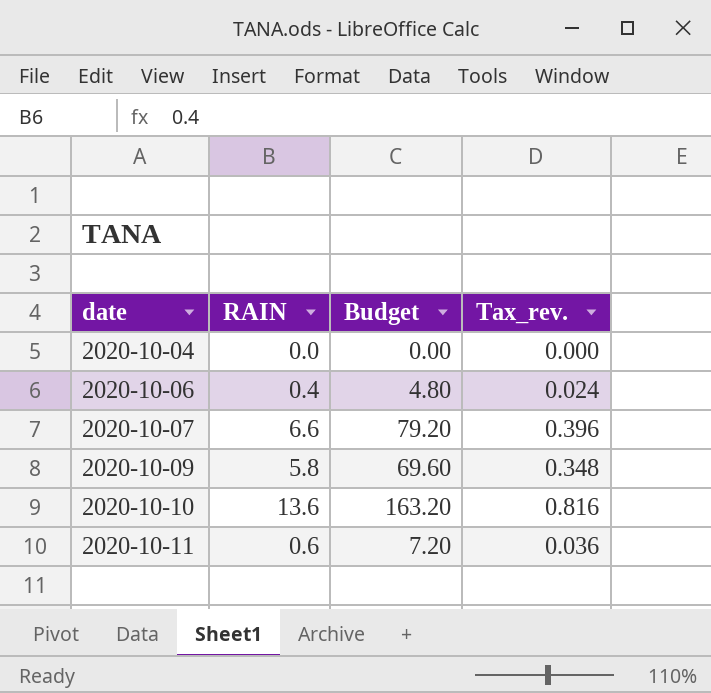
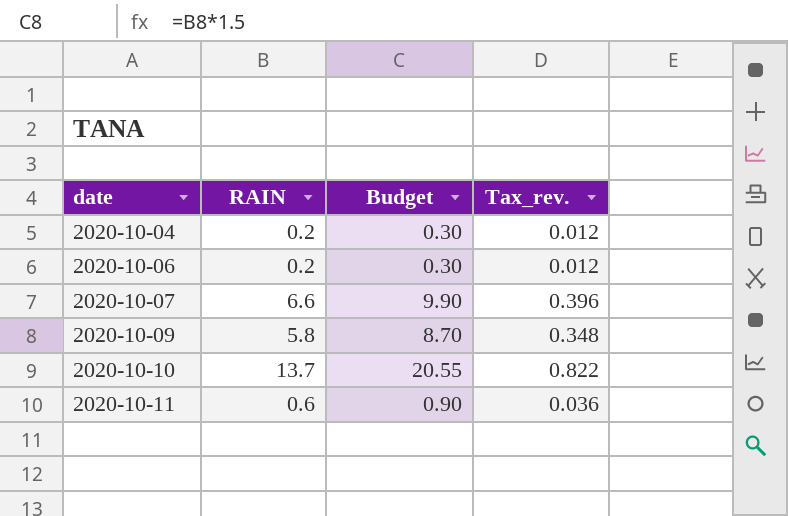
column Budget | formula: [RAIN] * 12 -> [RAIN] * 1.5
2020-10-04 | RAIN: 0.0 -> 0.2
2020-10-04 | Tax_rev.: 0.000 -> 0.012
2020-10-06 | RAIN: 0.4 -> 0.2
2020-10-06 | Tax_rev.: 0.024 -> 0.012
2020-10-10 | RAIN: 13.6 -> 13.7
2020-10-10 | Tax_rev.: 0.816 -> 0.822

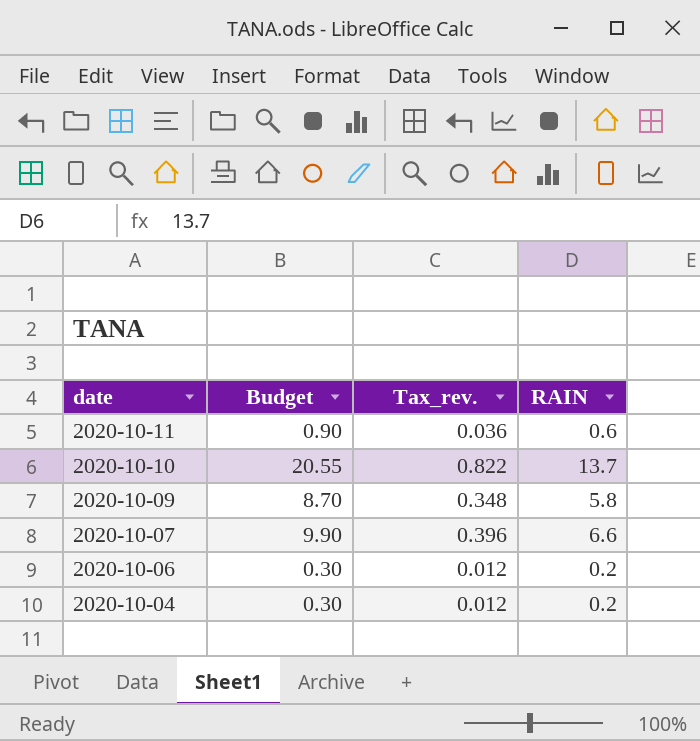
row order: date ascending -> date descending
column RAIN | position: 2 -> 4

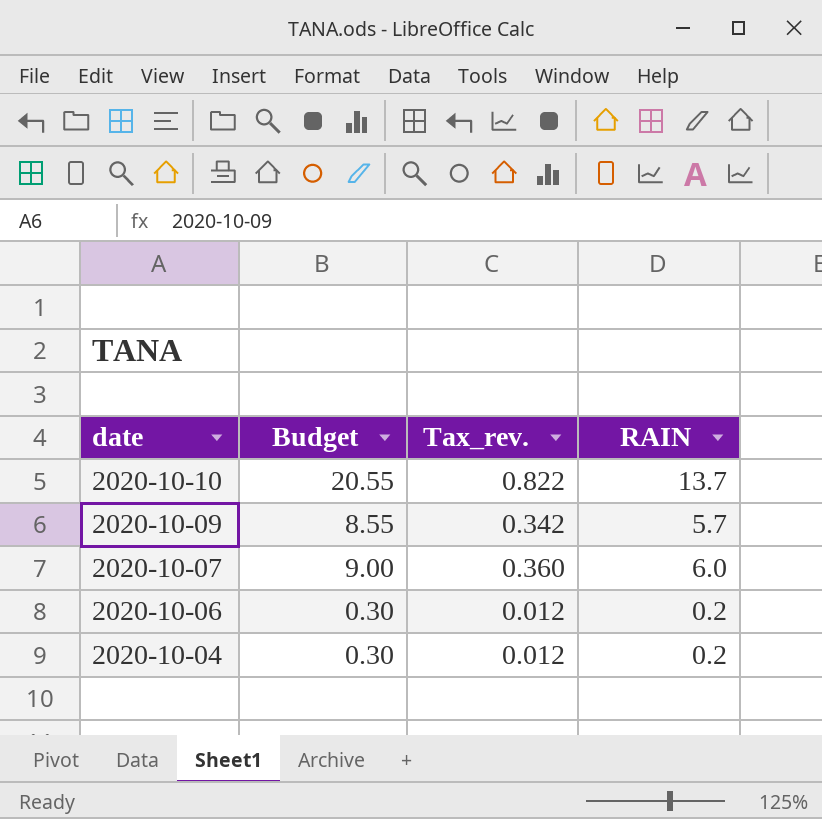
row 2020-10-11: 0.90 | 0.036 | 0.6 -> none
2020-10-09 | Budget: 8.70 -> 8.55
2020-10-09 | Tax_rev.: 0.348 -> 0.342
2020-10-09 | RAIN: 5.8 -> 5.7
2020-10-07 | Budget: 9.90 -> 9.00
2020-10-07 | Tax_rev.: 0.396 -> 0.360
2020-10-07 | RAIN: 6.6 -> 6.0

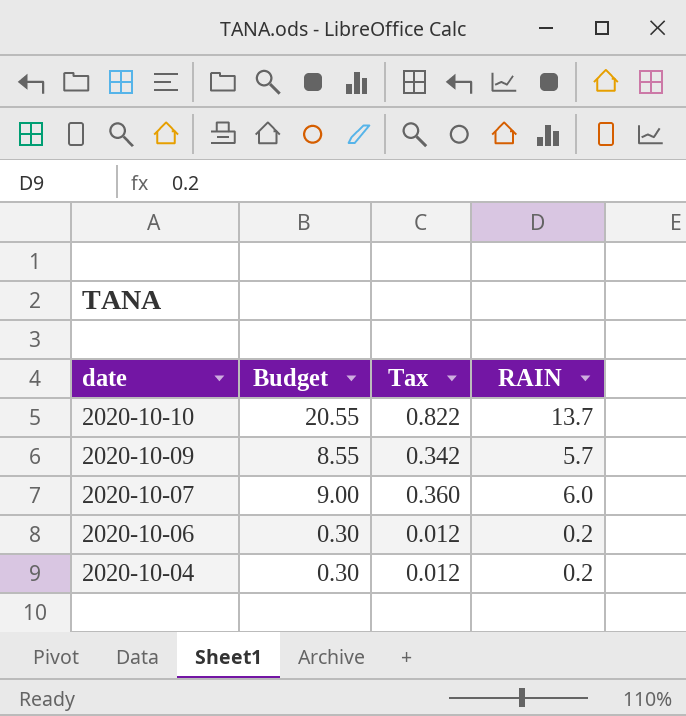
column name: Tax_rev. -> Tax

